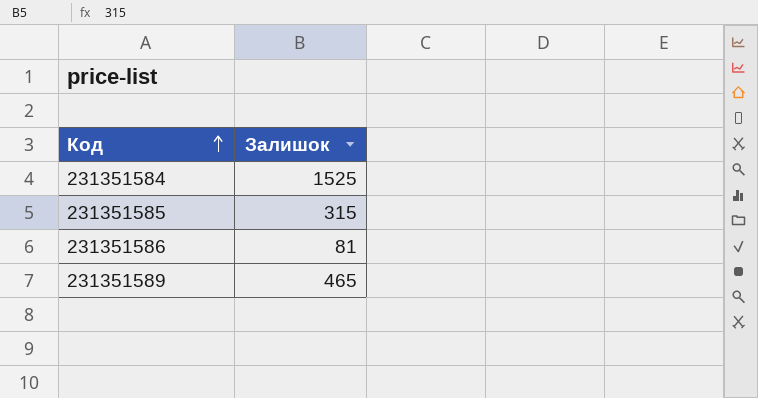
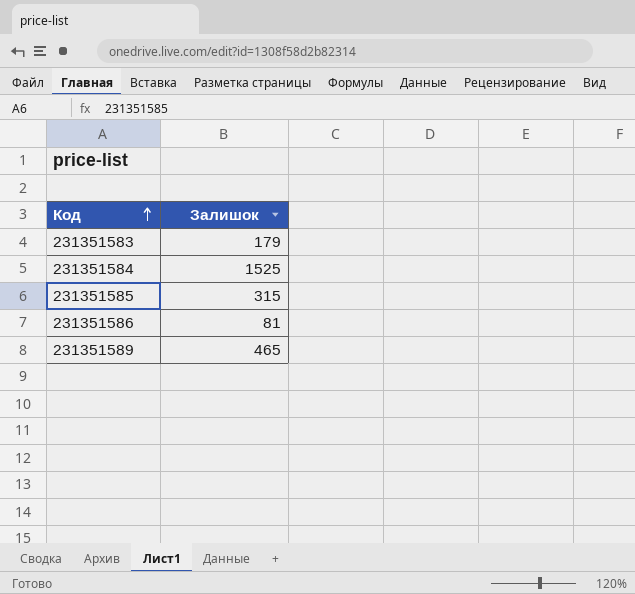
row 231351583: none -> 179

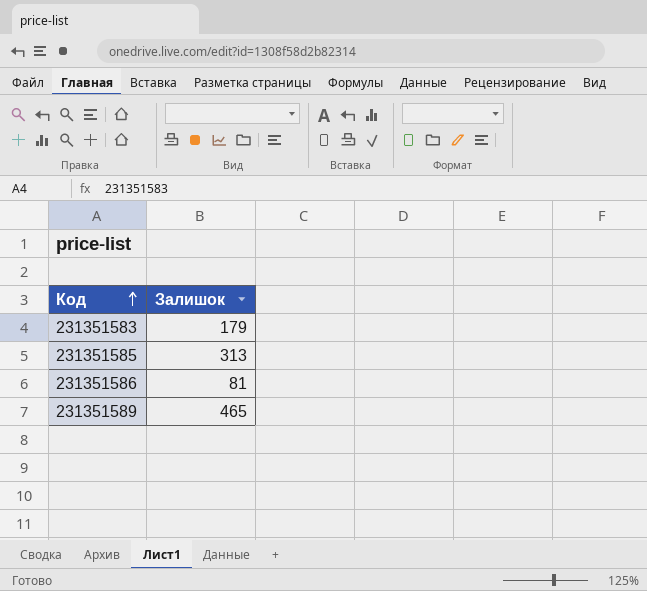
row 231351584: 1525 -> none
231351585 | Залишок: 315 -> 313

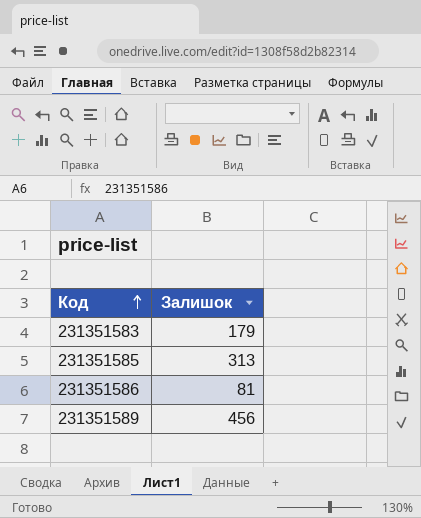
231351589 | Залишок: 465 -> 456

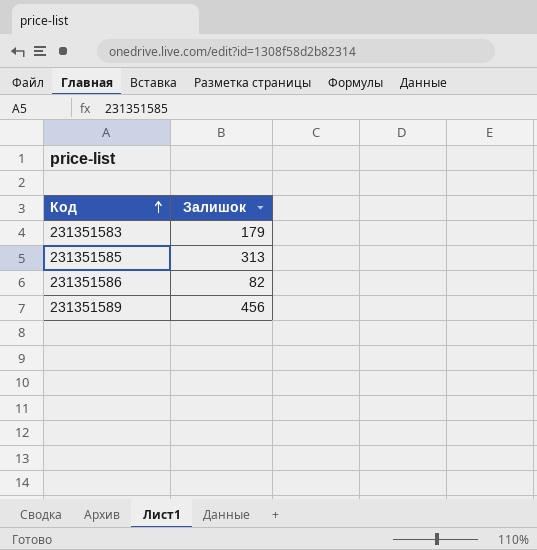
231351586 | Залишок: 81 -> 82

